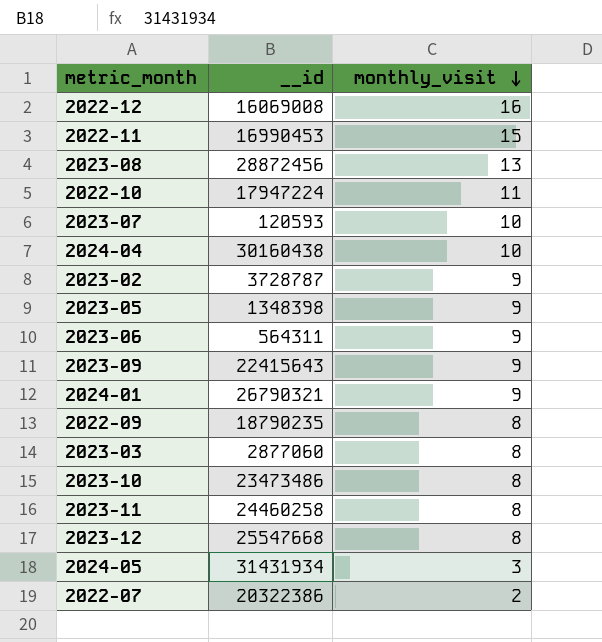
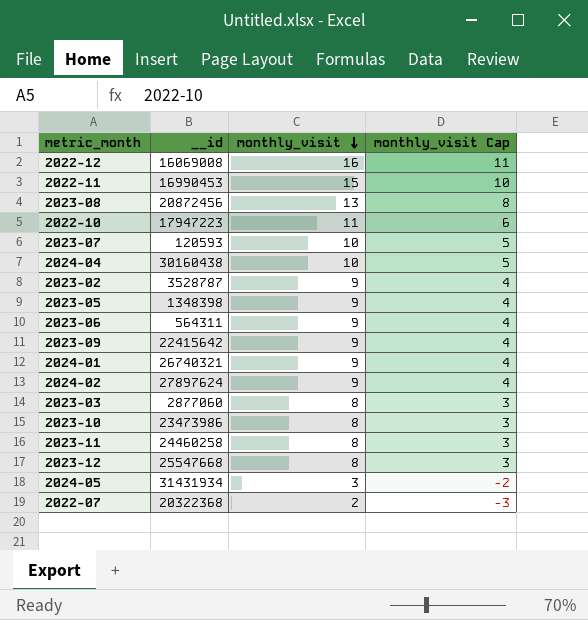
column monthly_visit Cap | formula: none -> [monthly_visit] - 5
row 2022-09: 18790235 | 8 -> none
2023-08 | __id: 28872456 -> 20872456
2022-10 | __id: 17947224 -> 17947223
2023-02 | __id: 3728787 -> 3528787
2023-09 | __id: 22415643 -> 22415642
2024-01 | __id: 26790321 -> 26740321
row 2024-02: none -> 27897624 | 9 | 4
2023-10 | __id: 23473486 -> 23473986
2022-07 | __id: 20322386 -> 20322368

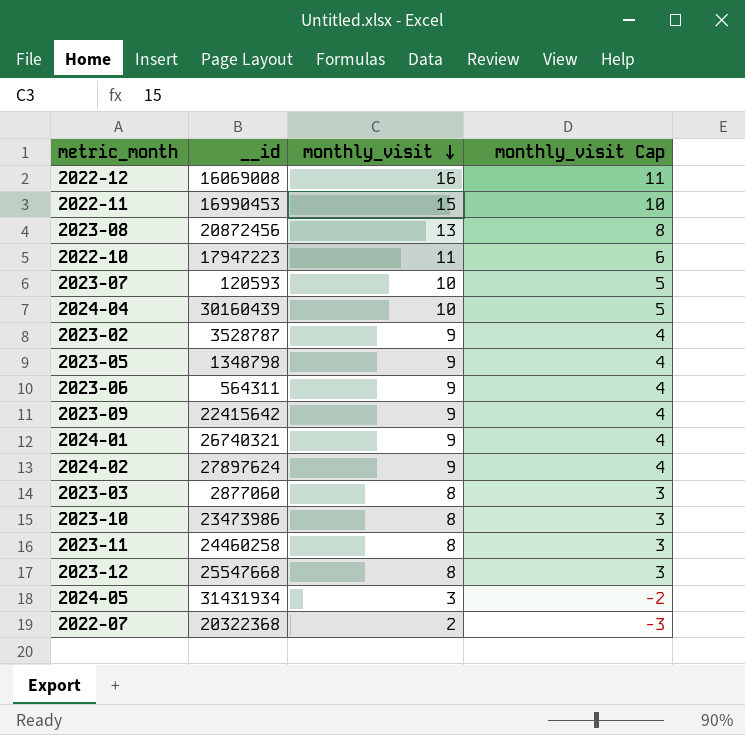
2024-04 | __id: 30160438 -> 30160439
2023-05 | __id: 1348398 -> 1348798

